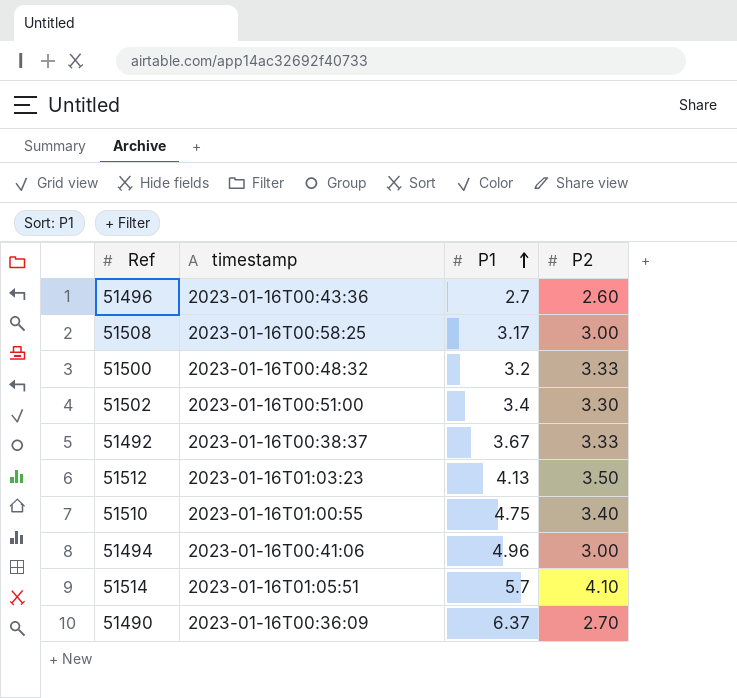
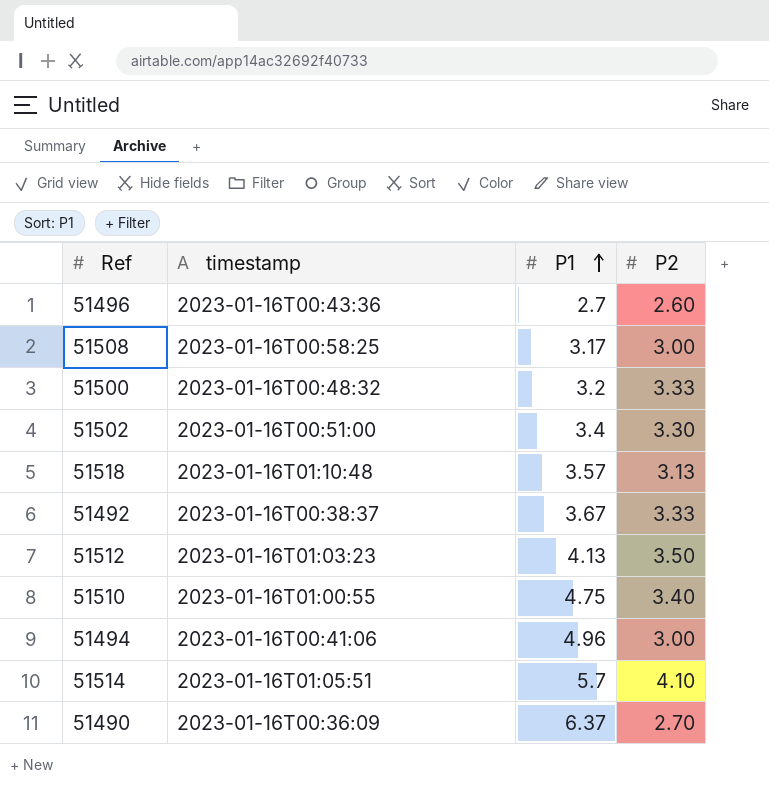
row 51518: none -> 2023-01-16T01:10:48 | 3.57 | 3.13

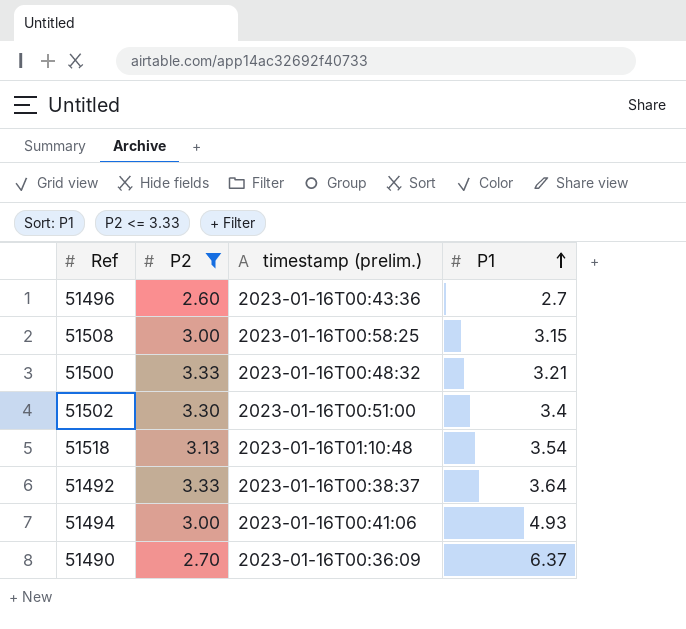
filter: none -> P2 <= 3.33
column P2 | position: 4 -> 2
column name: timestamp -> timestamp (prelim.)
51508 | P1: 3.17 -> 3.15
51500 | P1: 3.2 -> 3.21
51518 | P1: 3.57 -> 3.54
51492 | P1: 3.67 -> 3.64
51494 | P1: 4.96 -> 4.93

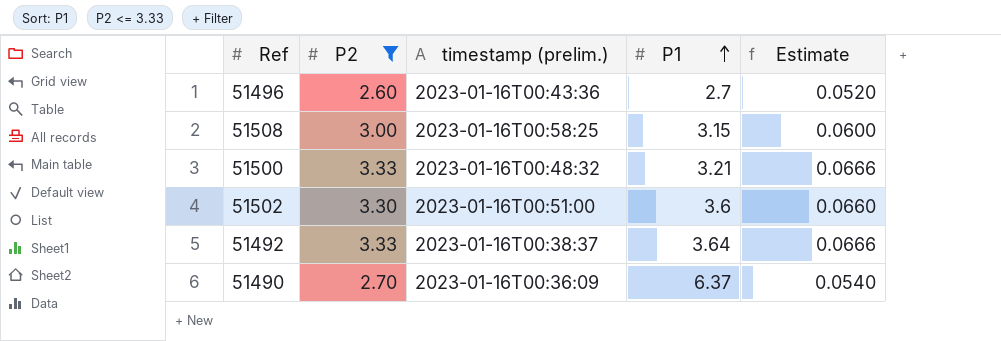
column Estimate | formula: none -> [P2] * 0.02
row 51518: 3.13 | 2023-01-16T01:10:48 | 3.54 -> none
row 51494: 3.00 | 2023-01-16T00:41:06 | 4.93 -> none
51502 | P1: 3.4 -> 3.6

